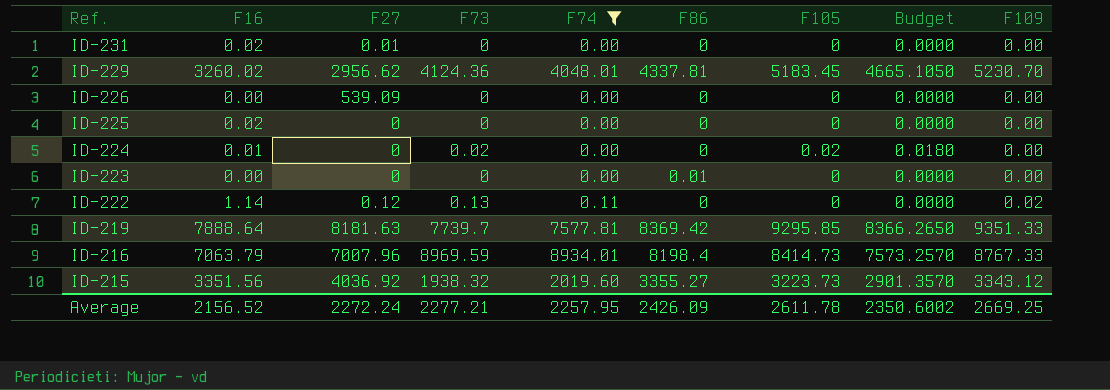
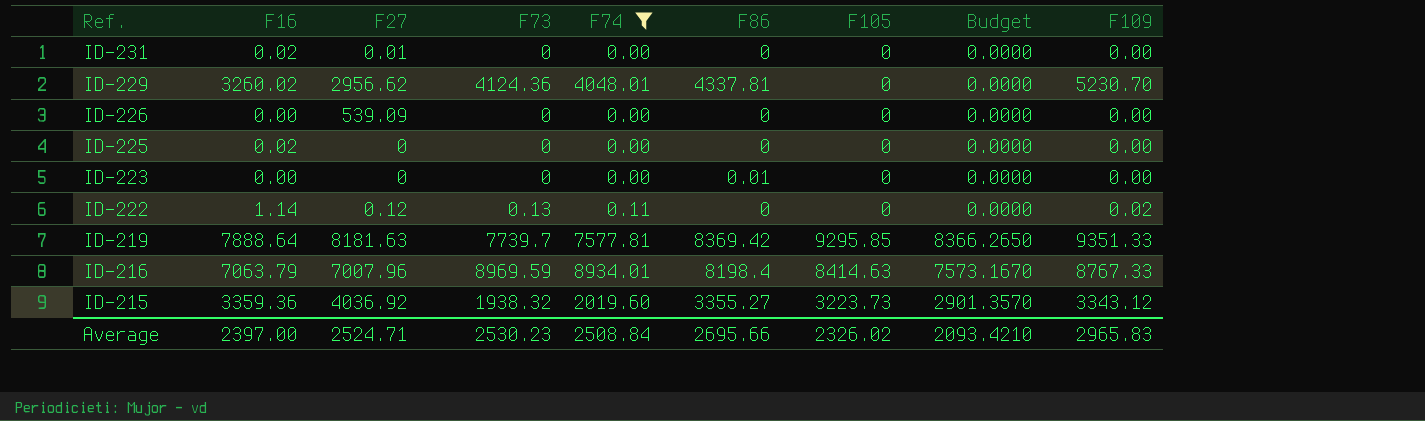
row ID-224: 0.01 | 0 | 0.02 | 0.00 | 0 | 0.02 | 0.0180 | 0.00 -> none
ID-229 | F105: 5183.45 -> 0
ID-229 | Budget: 4665.1050 -> 0.0000
ID-216 | F105: 8414.73 -> 8414.63
ID-216 | Budget: 7573.2570 -> 7573.1670
ID-215 | F16: 3351.56 -> 3359.36
Average | F16: 2156.52 -> 2397.00
Average | F27: 2272.24 -> 2524.71
Average | F73: 2277.21 -> 2530.23
Average | F74: 2257.95 -> 2508.84
Average | F86: 2426.09 -> 2695.66
Average | F105: 2611.78 -> 2326.02
Average | Budget: 2350.6002 -> 2093.4210
Average | F109: 2669.25 -> 2965.83

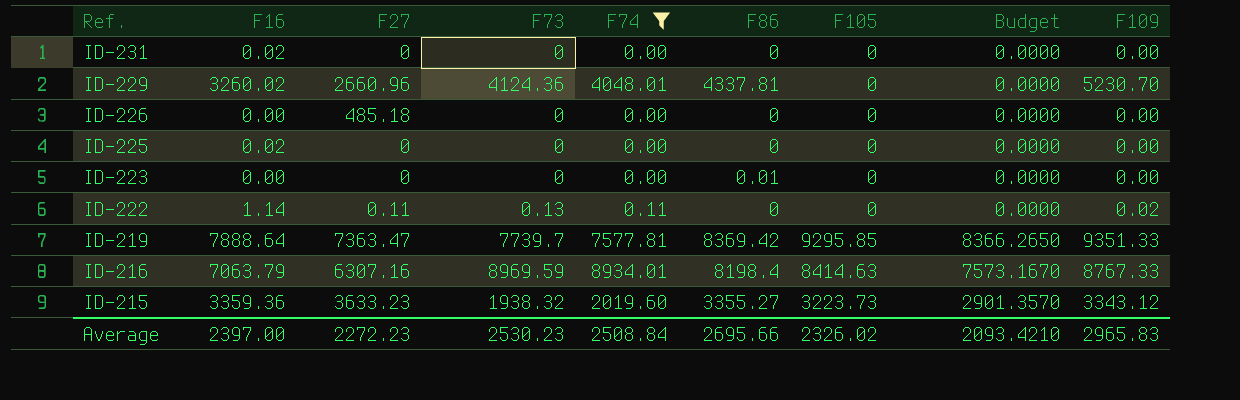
ID-231 | F27: 0.01 -> 0
ID-229 | F27: 2956.62 -> 2660.96
ID-226 | F27: 539.09 -> 485.18
ID-222 | F27: 0.12 -> 0.11
ID-219 | F27: 8181.63 -> 7363.47
ID-216 | F27: 7007.96 -> 6307.16
ID-215 | F27: 4036.92 -> 3633.23
Average | F27: 2524.71 -> 2272.23

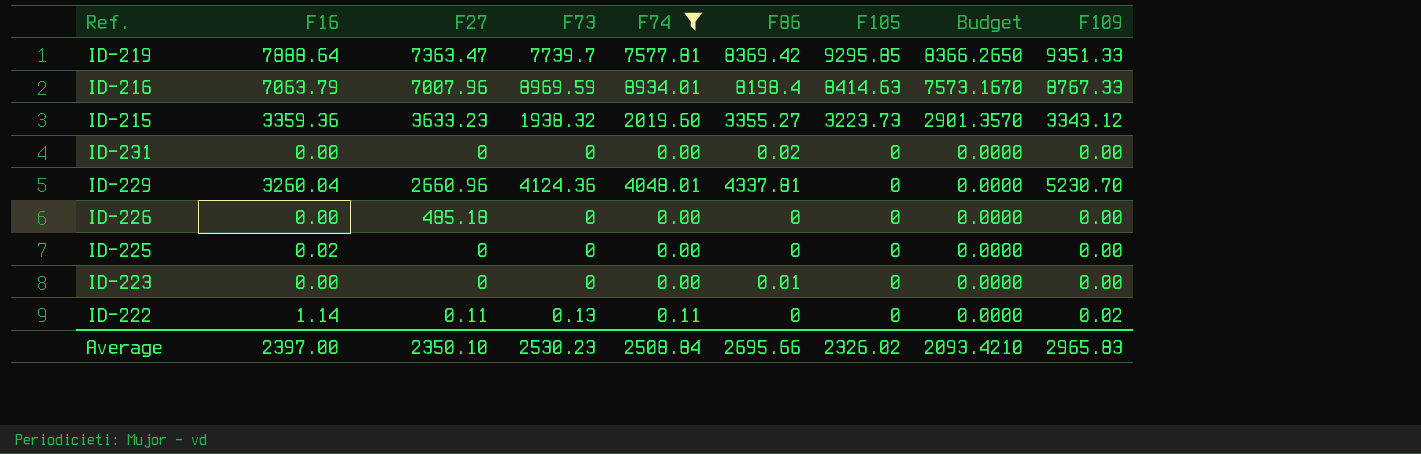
row order: Ref. descending -> F105 descending
ID-216 | F27: 6307.16 -> 7007.96
ID-231 | F16: 0.02 -> 0.00
ID-231 | F86: 0 -> 0.02
ID-229 | F16: 3260.02 -> 3260.04
Average | F27: 2272.23 -> 2350.10

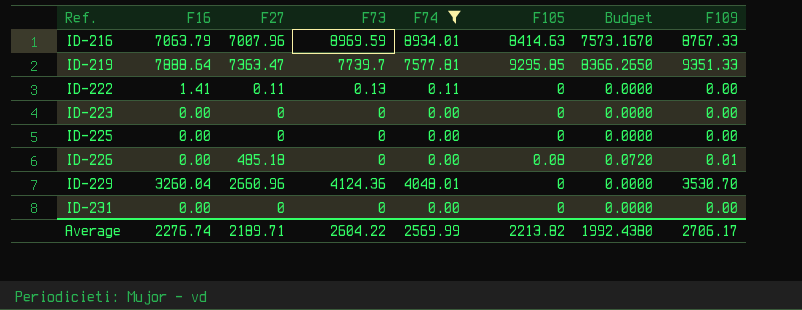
row order: F105 descending -> Ref. ascending
column F86 | position: 6 -> none
row ID-215: 3359.36 | 3633.23 | 1938.32 | 2019.60 | 3355.27 | 3223.73 | 2901.3570 | 3343.12 -> none
ID-222 | F16: 1.14 -> 1.41
ID-222 | F109: 0.02 -> 0.00
ID-225 | F16: 0.02 -> 0.00
ID-226 | F105: 0 -> 0.08
ID-226 | Budget: 0.0000 -> 0.0720
ID-226 | F109: 0.00 -> 0.01
ID-229 | F109: 5230.70 -> 3530.70
Average | F16: 2397.00 -> 2276.74
Average | F27: 2350.10 -> 2189.71
Average | F73: 2530.23 -> 2604.22
Average | F74: 2508.84 -> 2569.99
Average | F105: 2326.02 -> 2213.82
Average | Budget: 2093.4210 -> 1992.4380
Average | F109: 2965.83 -> 2706.17

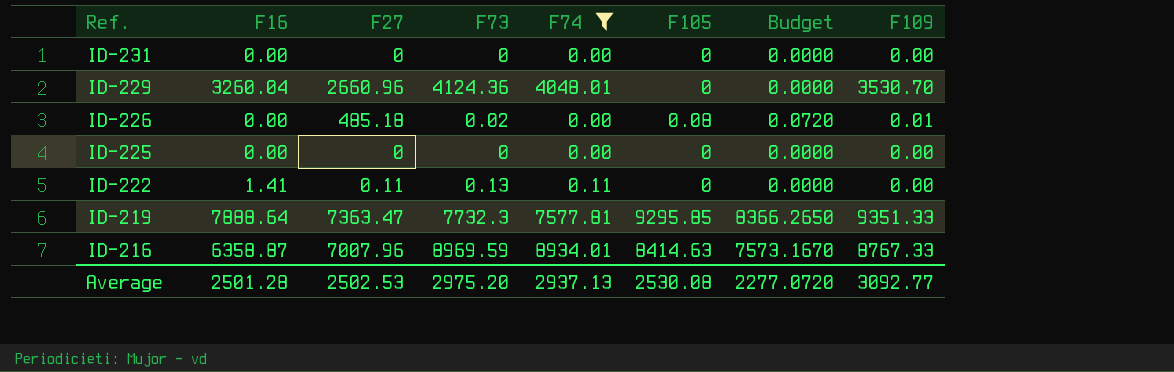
row order: Ref. ascending -> Ref. descending
row ID-223: 0.00 | 0 | 0 | 0.00 | 0 | 0.0000 | 0.00 -> none
ID-226 | F73: 0 -> 0.02
ID-219 | F73: 7739.7 -> 7732.3
ID-216 | F16: 7063.79 -> 6358.87
Average | F16: 2276.74 -> 2501.28
Average | F27: 2189.71 -> 2502.53
Average | F73: 2604.22 -> 2975.20
Average | F74: 2569.99 -> 2937.13
Average | F105: 2213.82 -> 2530.08
Average | Budget: 1992.4380 -> 2277.0720
Average | F109: 2706.17 -> 3092.77

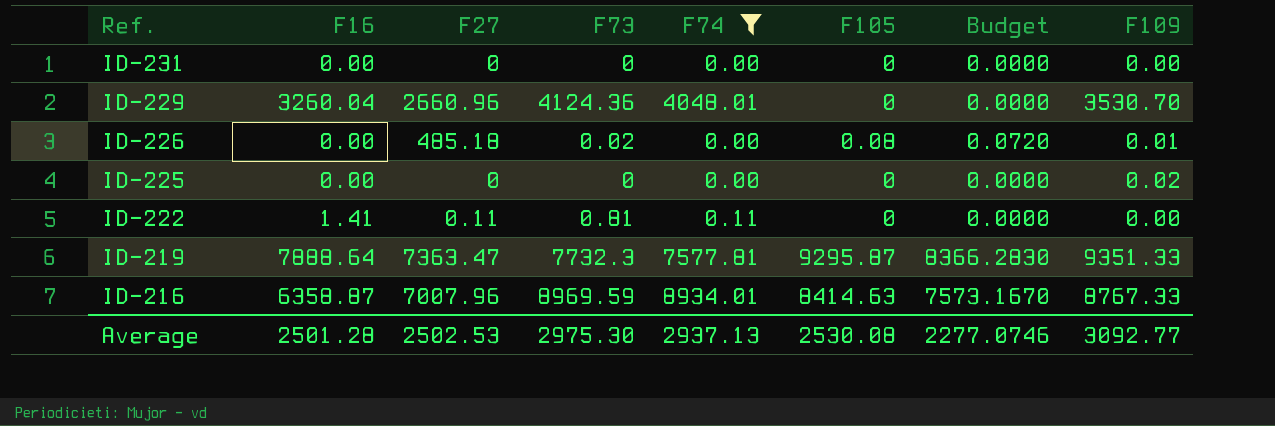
ID-225 | F109: 0.00 -> 0.02
ID-222 | F73: 0.13 -> 0.81
ID-219 | F105: 9295.85 -> 9295.87
ID-219 | Budget: 8366.2650 -> 8366.2830
Average | F73: 2975.20 -> 2975.30
Average | Budget: 2277.0720 -> 2277.0746

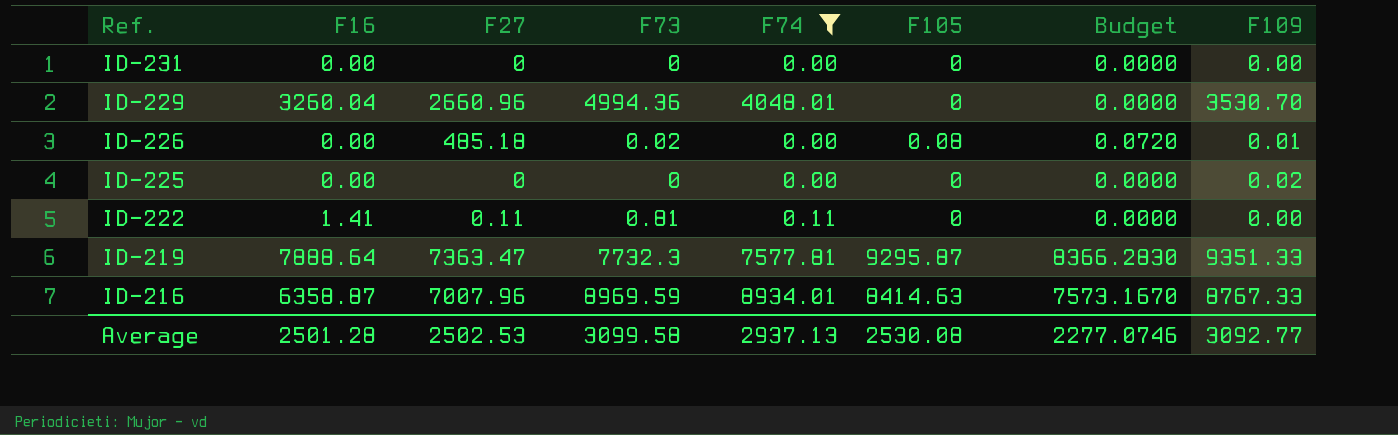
ID-229 | F73: 4124.36 -> 4994.36
Average | F73: 2975.30 -> 3099.58

